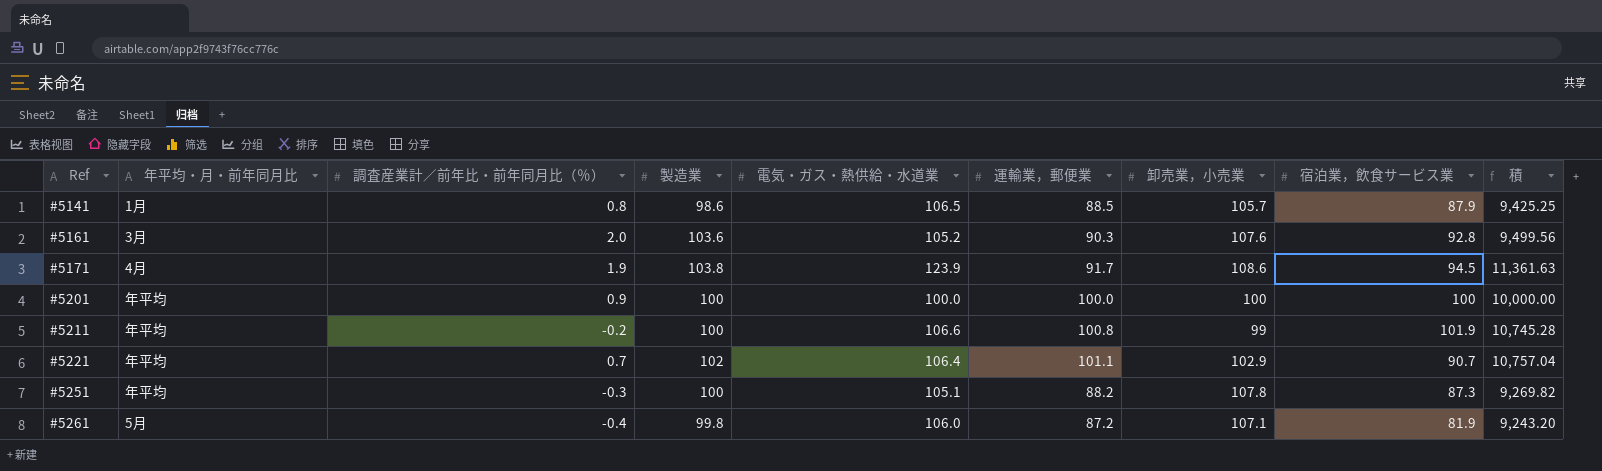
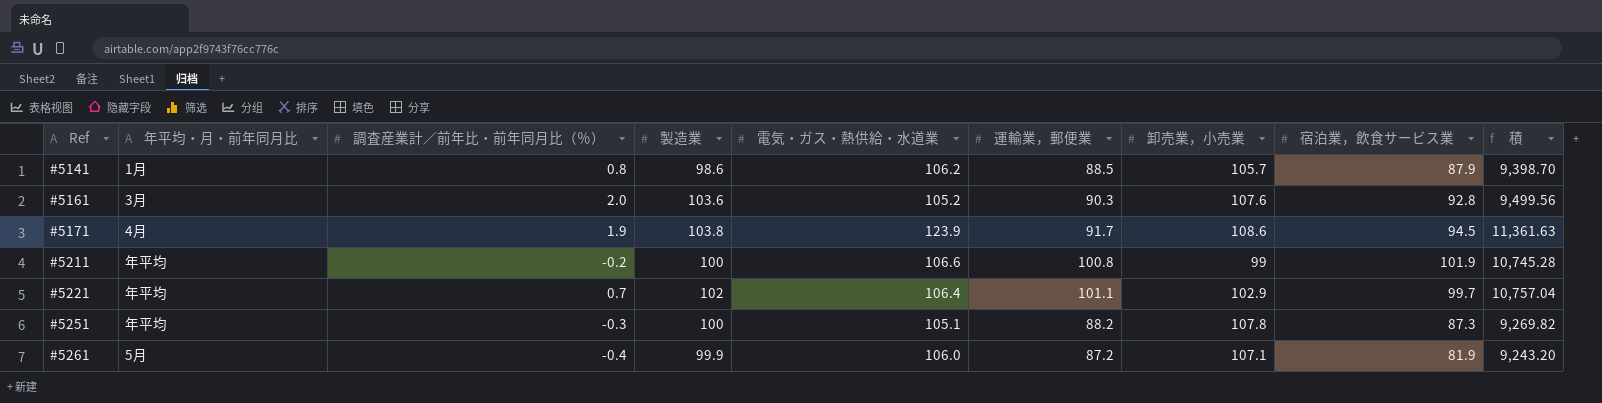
row #5201: 年平均 | 0.9 | 100 | 100.0 | 100.0 | 100 | 100 | 10,000.00 -> none
#5141 | 電気・ガス・熱供給・水道業: 106.5 -> 106.2
#5141 | 積: 9,425.25 -> 9,398.70
#5221 | 宿泊業，飲食サービス業: 90.7 -> 99.7
#5261 | 製造業: 99.8 -> 99.9

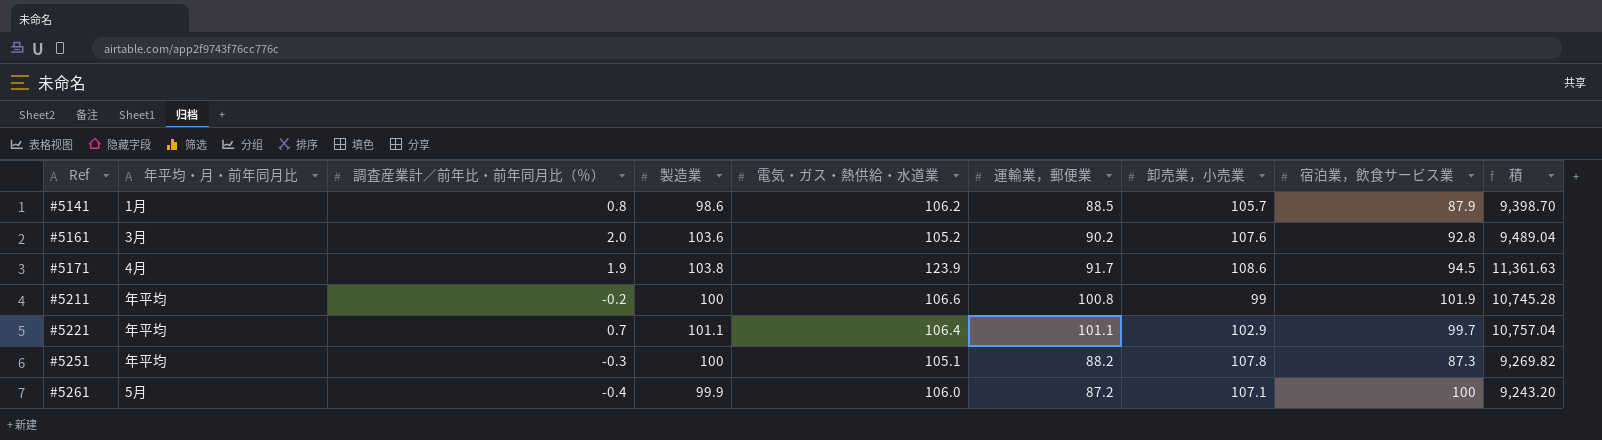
#5161 | 運輸業，郵便業: 90.3 -> 90.2
#5161 | 積: 9,499.56 -> 9,489.04
#5221 | 製造業: 102 -> 101.1
#5261 | 宿泊業，飲食サービス業: 81.9 -> 100

